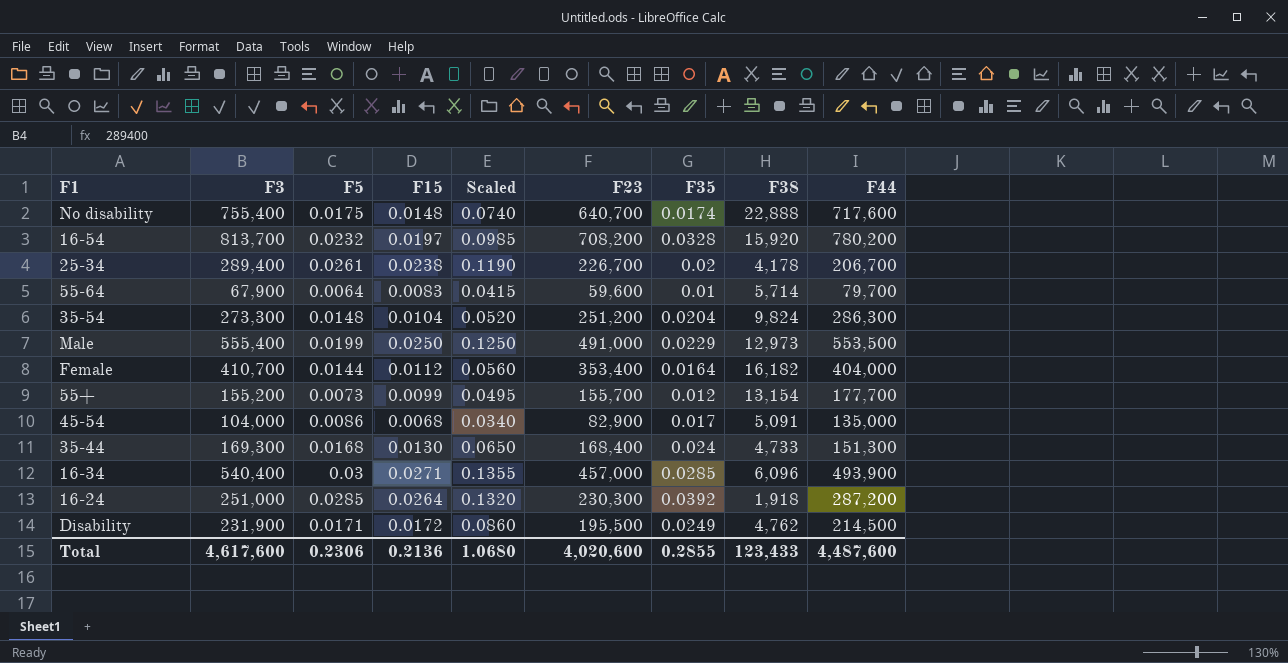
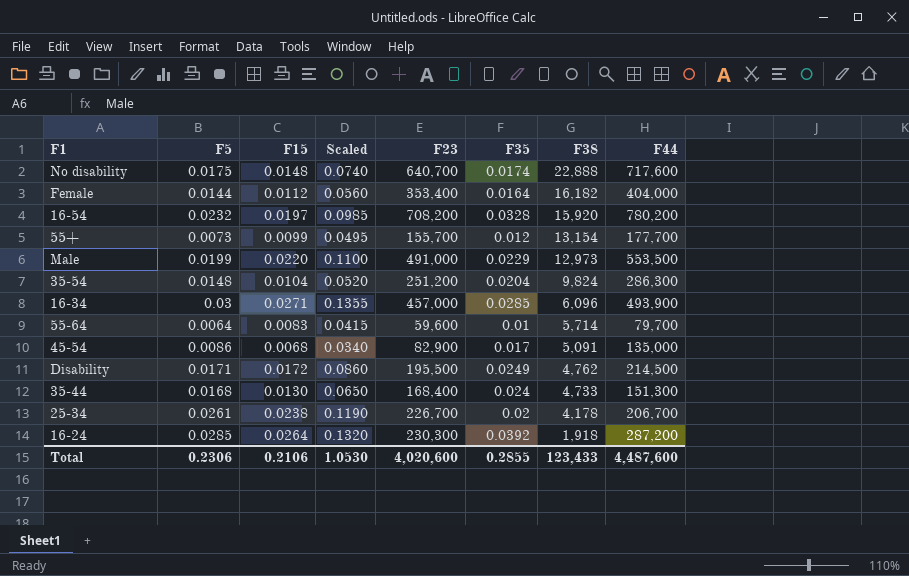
row order: none -> F38 descending
column F3 | position: 2 -> none
Male | F15: 0.0250 -> 0.0220
Male | Scaled: 0.1250 -> 0.1100
Total | F15: 0.2136 -> 0.2106
Total | Scaled: 1.0680 -> 1.0530

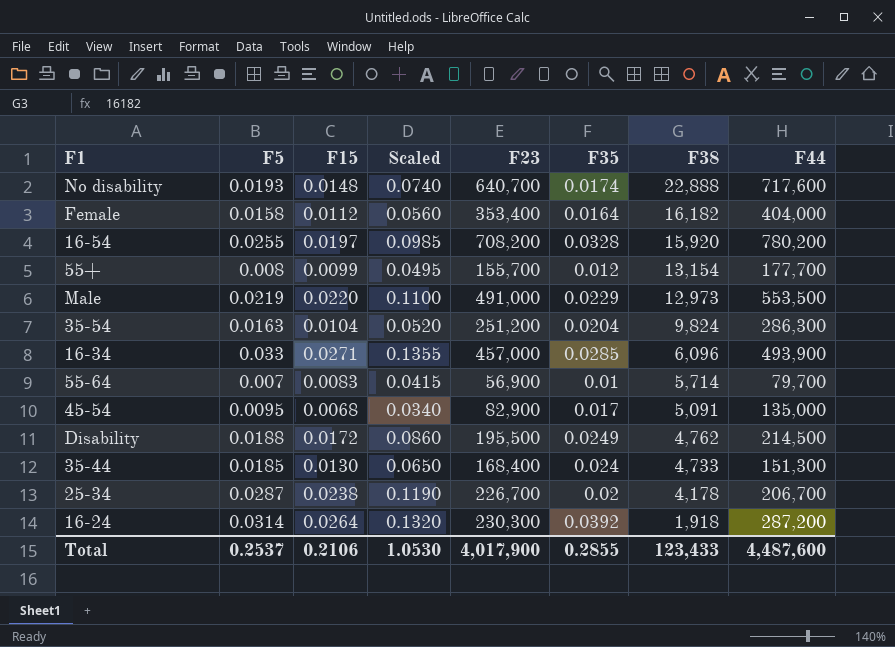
No disability | F5: 0.0175 -> 0.0193
Female | F5: 0.0144 -> 0.0158
16-54 | F5: 0.0232 -> 0.0255
55+ | F5: 0.0073 -> 0.008
Male | F5: 0.0199 -> 0.0219
35-54 | F5: 0.0148 -> 0.0163
16-34 | F5: 0.03 -> 0.033
55-64 | F5: 0.0064 -> 0.007
55-64 | F23: 59,600 -> 56,900
45-54 | F5: 0.0086 -> 0.0095
Disability | F5: 0.0171 -> 0.0188
35-44 | F5: 0.0168 -> 0.0185
25-34 | F5: 0.0261 -> 0.0287
16-24 | F5: 0.0285 -> 0.0314
Total | F5: 0.2306 -> 0.2537
Total | F23: 4,020,600 -> 4,017,900

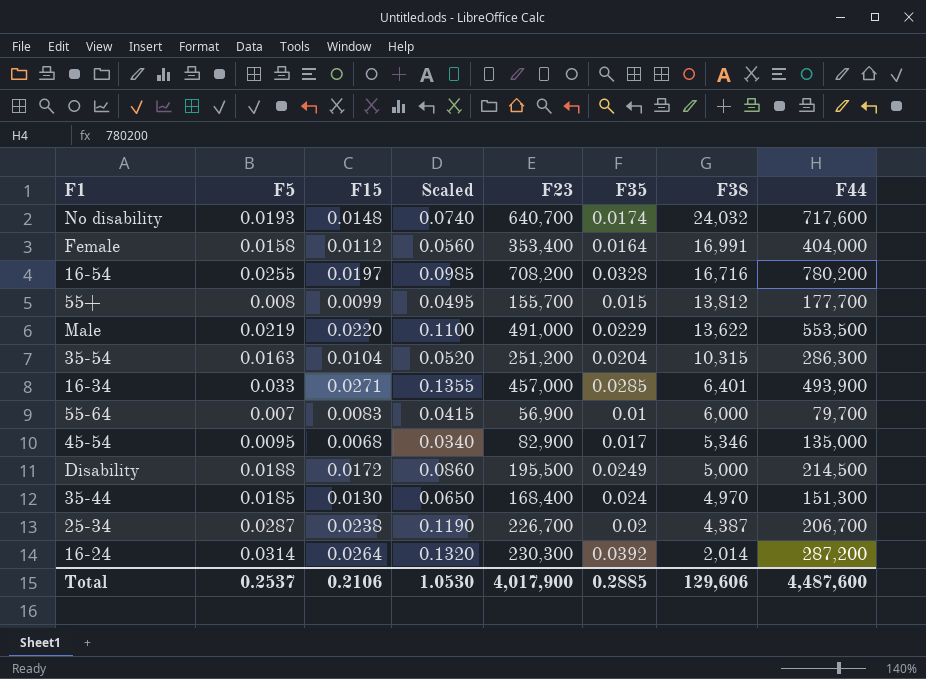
No disability | F38: 22,888 -> 24,032
Female | F38: 16,182 -> 16,991
16-54 | F38: 15,920 -> 16,716
55+ | F35: 0.012 -> 0.015
55+ | F38: 13,154 -> 13,812
Male | F38: 12,973 -> 13,622
35-54 | F38: 9,824 -> 10,315
16-34 | F38: 6,096 -> 6,401
55-64 | F38: 5,714 -> 6,000
45-54 | F38: 5,091 -> 5,346
Disability | F38: 4,762 -> 5,000
35-44 | F38: 4,733 -> 4,970
25-34 | F38: 4,178 -> 4,387
16-24 | F38: 1,918 -> 2,014
Total | F35: 0.2855 -> 0.2885
Total | F38: 123,433 -> 129,606

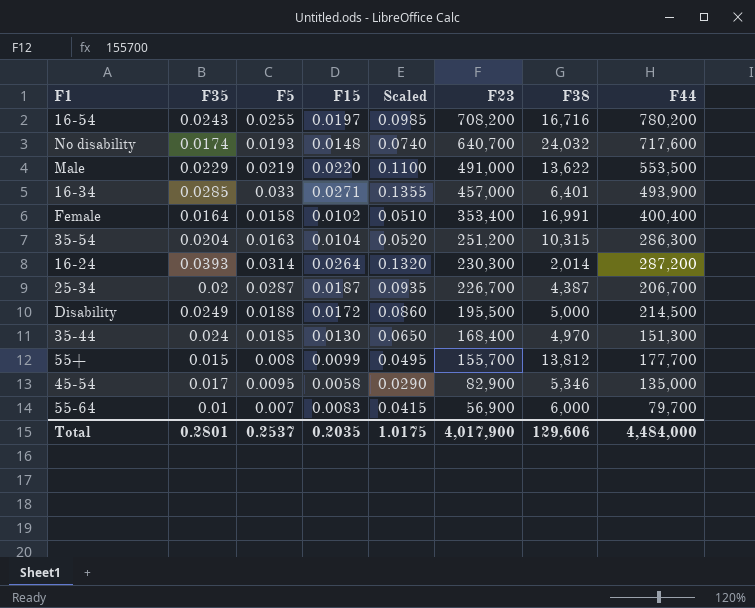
row order: F38 descending -> F23 descending
column F35 | position: 6 -> 2
16-54 | F35: 0.0328 -> 0.0243
Female | F15: 0.0112 -> 0.0102
Female | Scaled: 0.0560 -> 0.0510
Female | F44: 404,000 -> 400,400
16-24 | F35: 0.0392 -> 0.0393
25-34 | F15: 0.0238 -> 0.0187
25-34 | Scaled: 0.1190 -> 0.0935
45-54 | F15: 0.0068 -> 0.0058
45-54 | Scaled: 0.0340 -> 0.0290
Total | F35: 0.2885 -> 0.2801
Total | F15: 0.2106 -> 0.2035
Total | Scaled: 1.0530 -> 1.0175
Total | F44: 4,487,600 -> 4,484,000

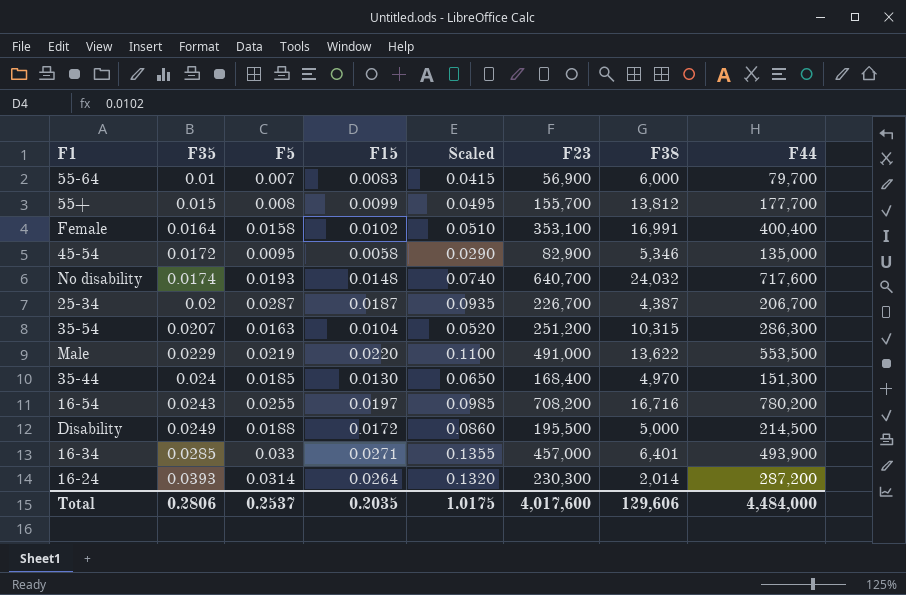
row order: F23 descending -> F35 ascending
Female | F23: 353,400 -> 353,100
45-54 | F35: 0.017 -> 0.0172
35-54 | F35: 0.0204 -> 0.0207
Total | F35: 0.2801 -> 0.2806
Total | F23: 4,017,900 -> 4,017,600

